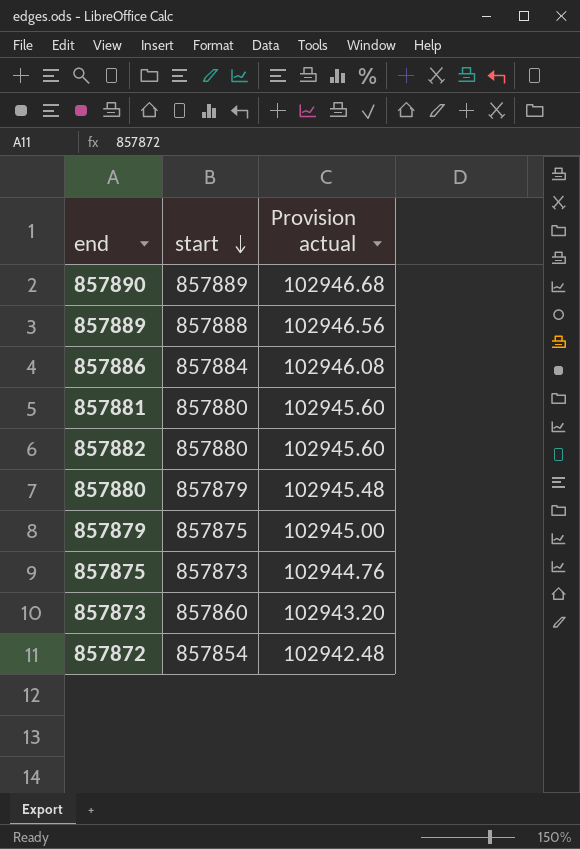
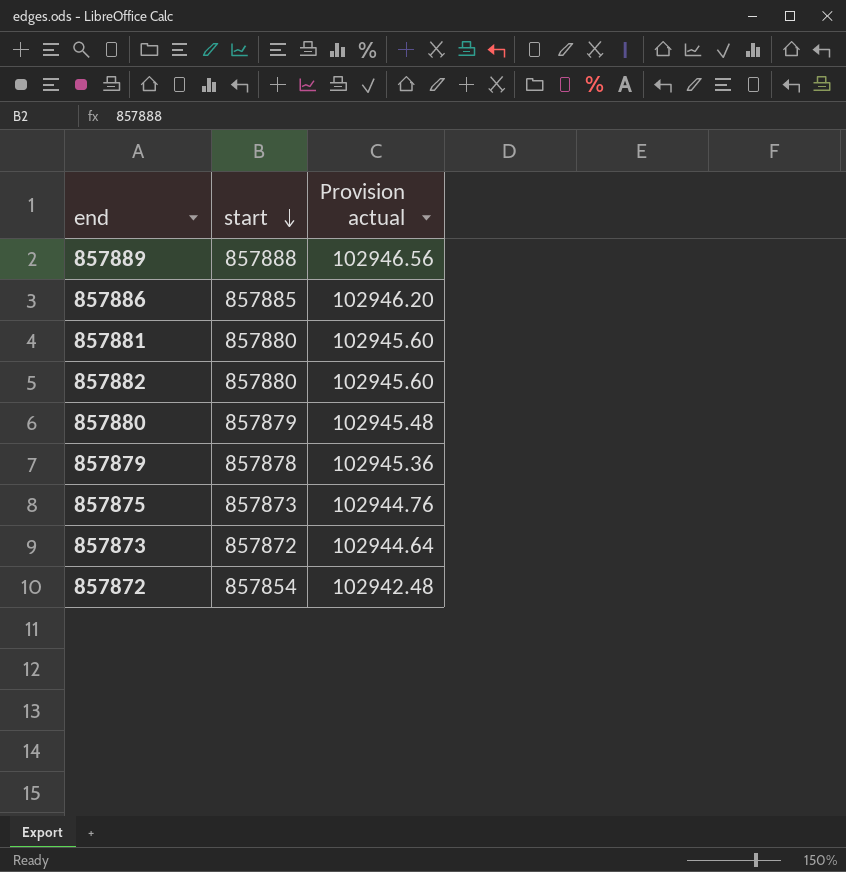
row 857890: 857889 | 102946.68 -> none
857886 | start: 857884 -> 857885
857886 | Provision actual: 102946.08 -> 102946.20
857879 | start: 857875 -> 857878
857879 | Provision actual: 102945.00 -> 102945.36
857873 | start: 857860 -> 857872
857873 | Provision actual: 102943.20 -> 102944.64

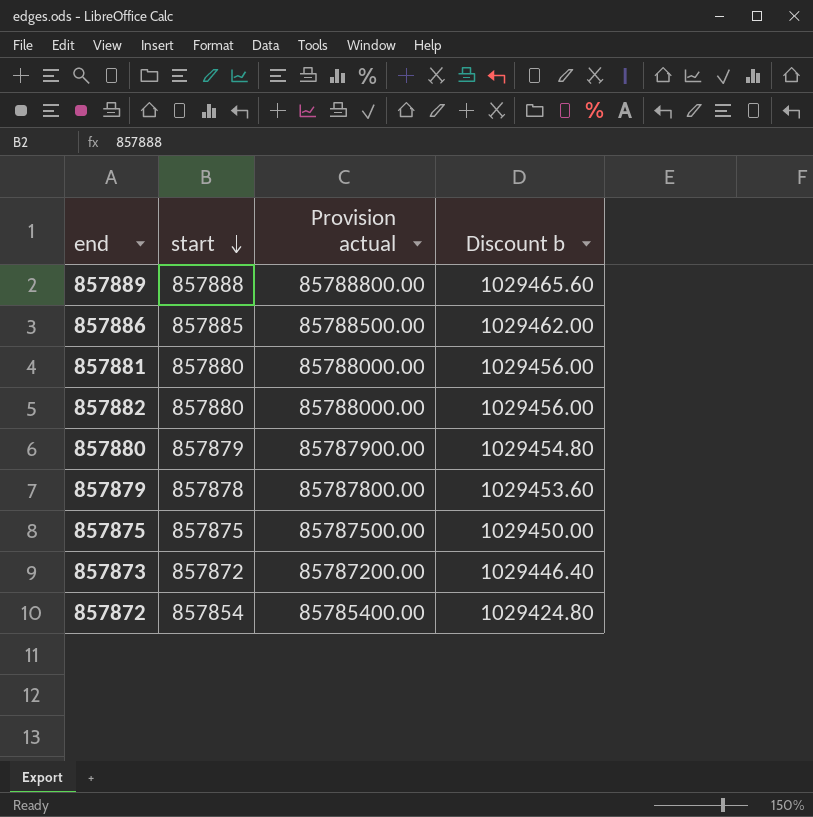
column Provision actual | formula: [start] * 0.12 -> [start] * 100
column Discount b | formula: none -> [start] * 1.2
857875 | start: 857873 -> 857875

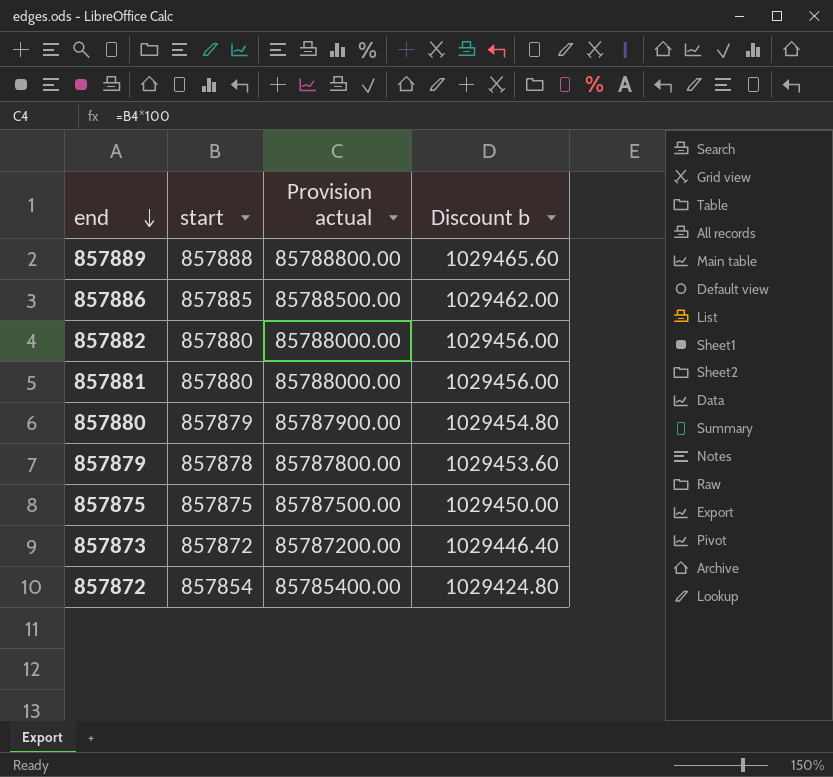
row order: start descending -> end descending

